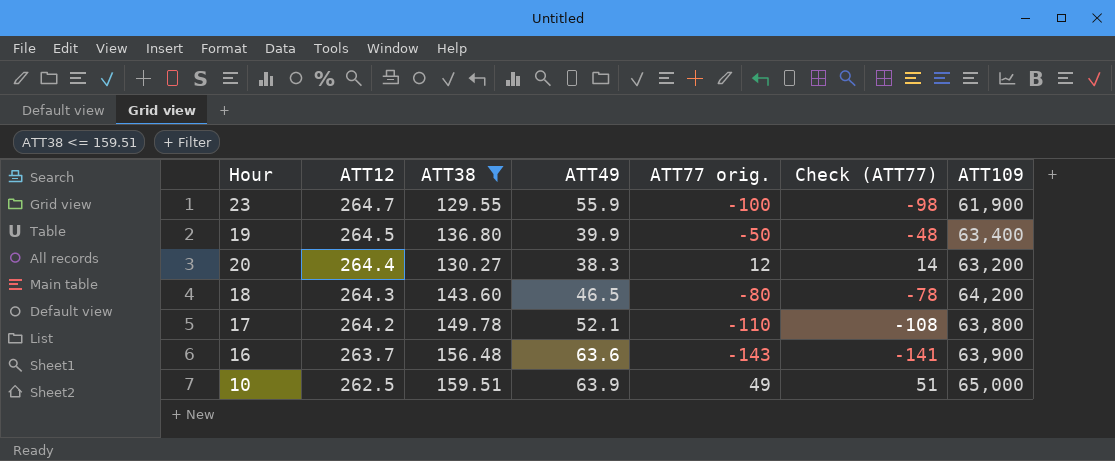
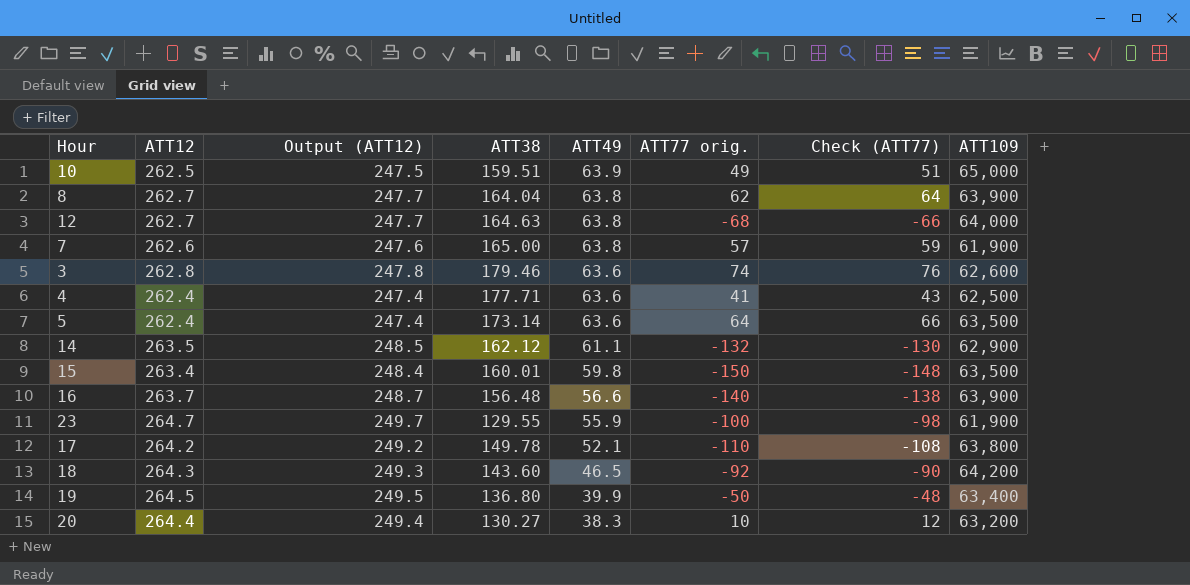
filter: ATT38 <= 159.51 -> none
row order: ATT12 descending -> ATT49 descending
column Output (ATT12) | formula: none -> [ATT12] - 15
16 | ATT49: 63.6 -> 56.6
16 | ATT77 orig.: -143 -> -140
16 | Check (ATT77): -141 -> -138
18 | ATT77 orig.: -80 -> -92
18 | Check (ATT77): -78 -> -90
20 | ATT77 orig.: 12 -> 10
20 | Check (ATT77): 14 -> 12

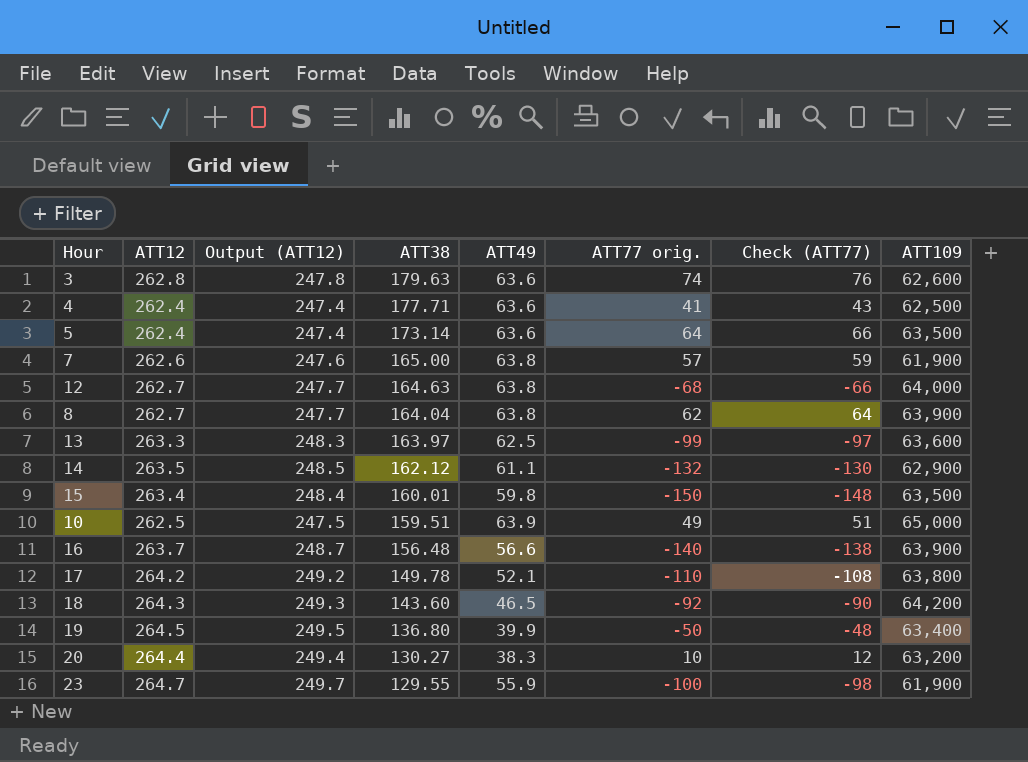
row order: ATT49 descending -> ATT38 descending
3 | ATT38: 179.46 -> 179.63
row 13: none -> 263.3 | 248.3 | 163.97 | 62.5 | -99 | -97 | 63,600

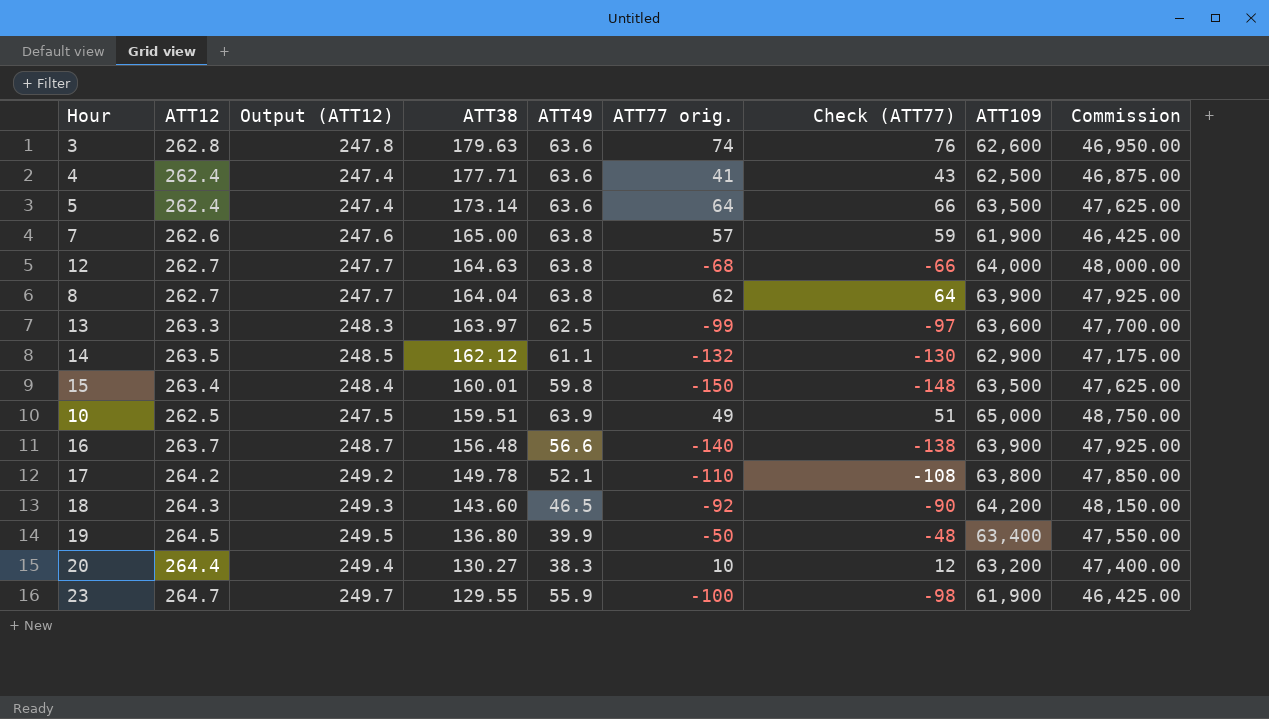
column Commission | formula: none -> [ATT109] * 0.75

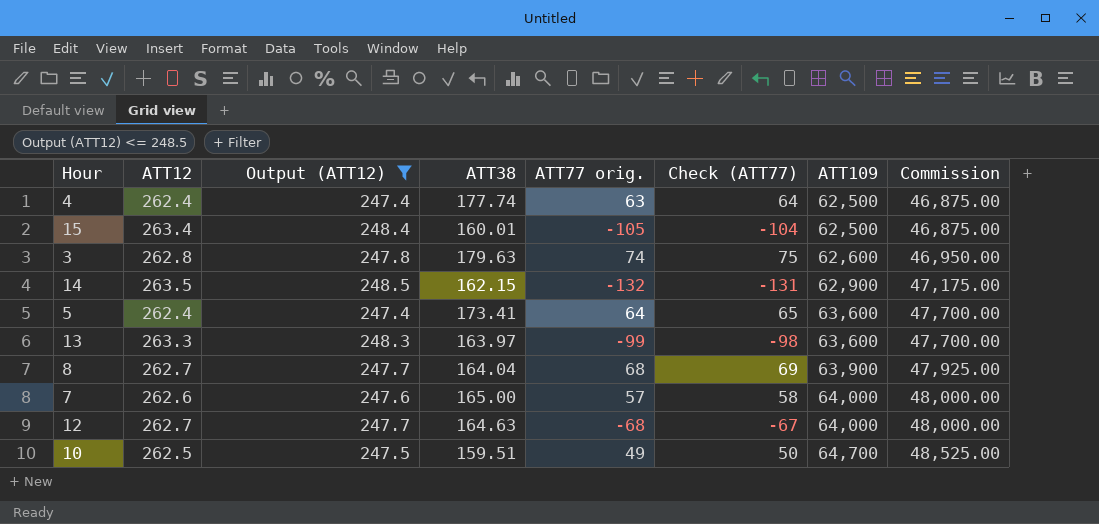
filter: none -> Output (ATT12) <= 248.5
row order: ATT38 descending -> ATT109 ascending
column ATT49 | position: 5 -> none
column Check (ATT77) | formula: [ATT77 orig.] + 2 -> [ATT77 orig.] + 1
4 | ATT38: 177.71 -> 177.74
4 | ATT77 orig.: 41 -> 63
15 | ATT77 orig.: -150 -> -105
15 | ATT109: 63,500 -> 62,500
15 | Commission: 47,625.00 -> 46,875.00
14 | ATT38: 162.12 -> 162.15
5 | ATT38: 173.14 -> 173.41
5 | ATT109: 63,500 -> 63,600
5 | Commission: 47,625.00 -> 47,700.00
8 | ATT77 orig.: 62 -> 68
7 | ATT109: 61,900 -> 64,000
7 | Commission: 46,425.00 -> 48,000.00
10 | ATT109: 65,000 -> 64,700
10 | Commission: 48,750.00 -> 48,525.00

